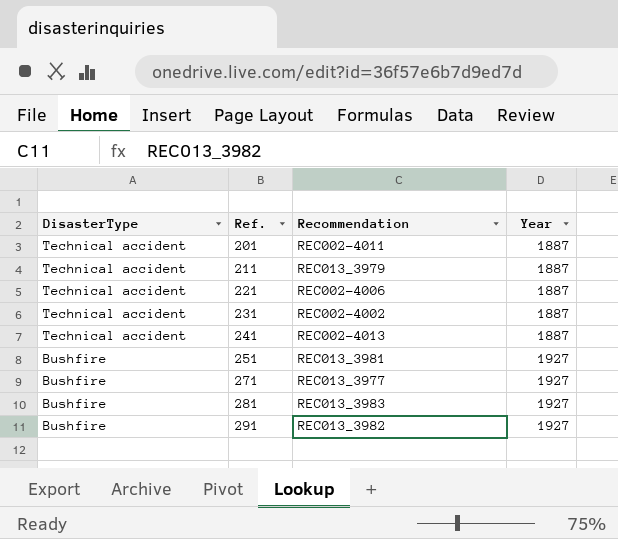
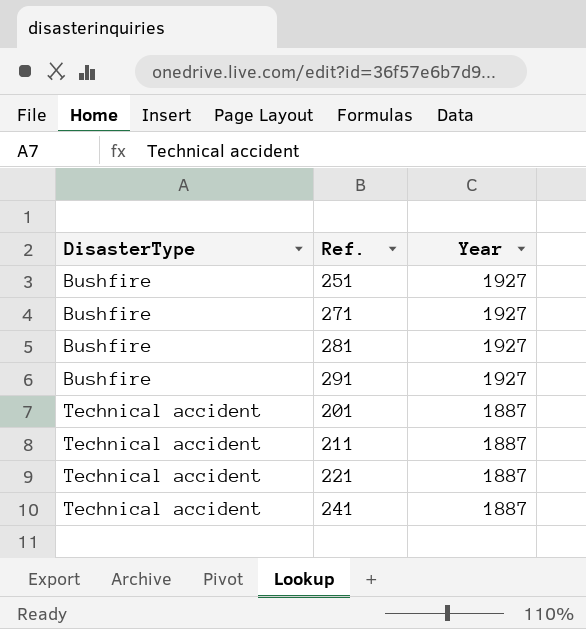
row order: DisasterType descending -> DisasterType ascending
column Recommendation | position: 3 -> none
row 231: Technical accident | REC002-4002 | 1887 -> none

